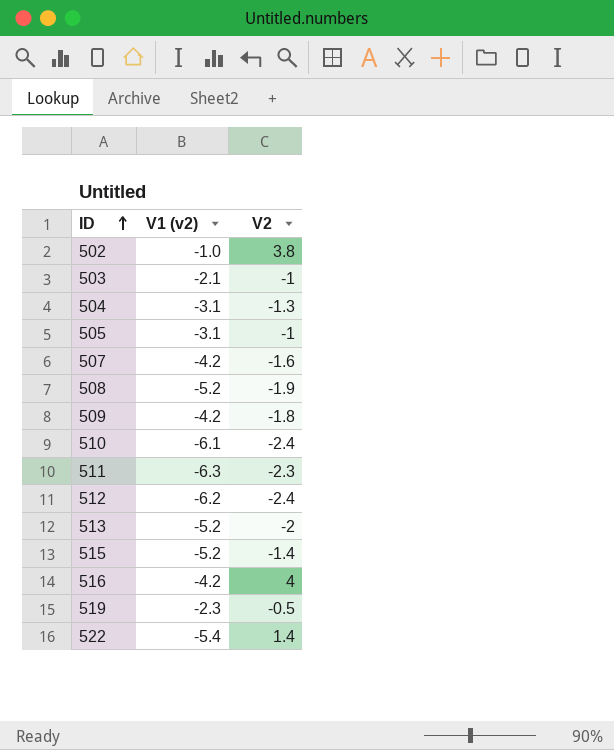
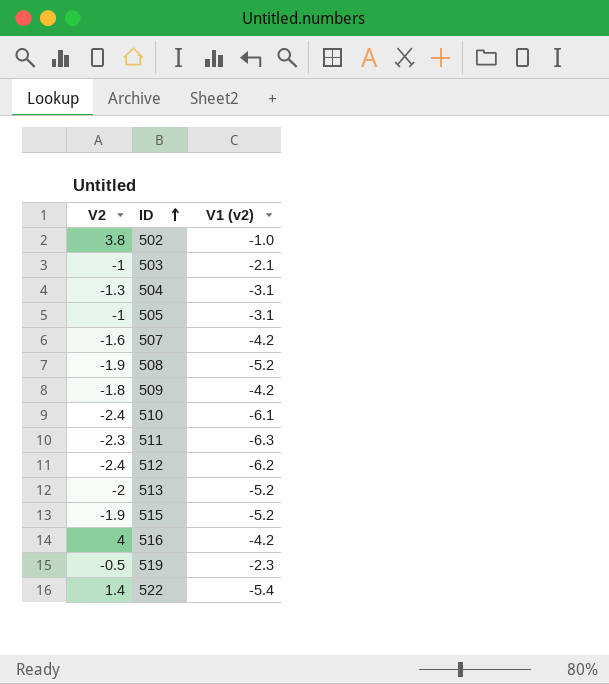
column V2 | position: 3 -> 1
515 | V2: -1.4 -> -1.9

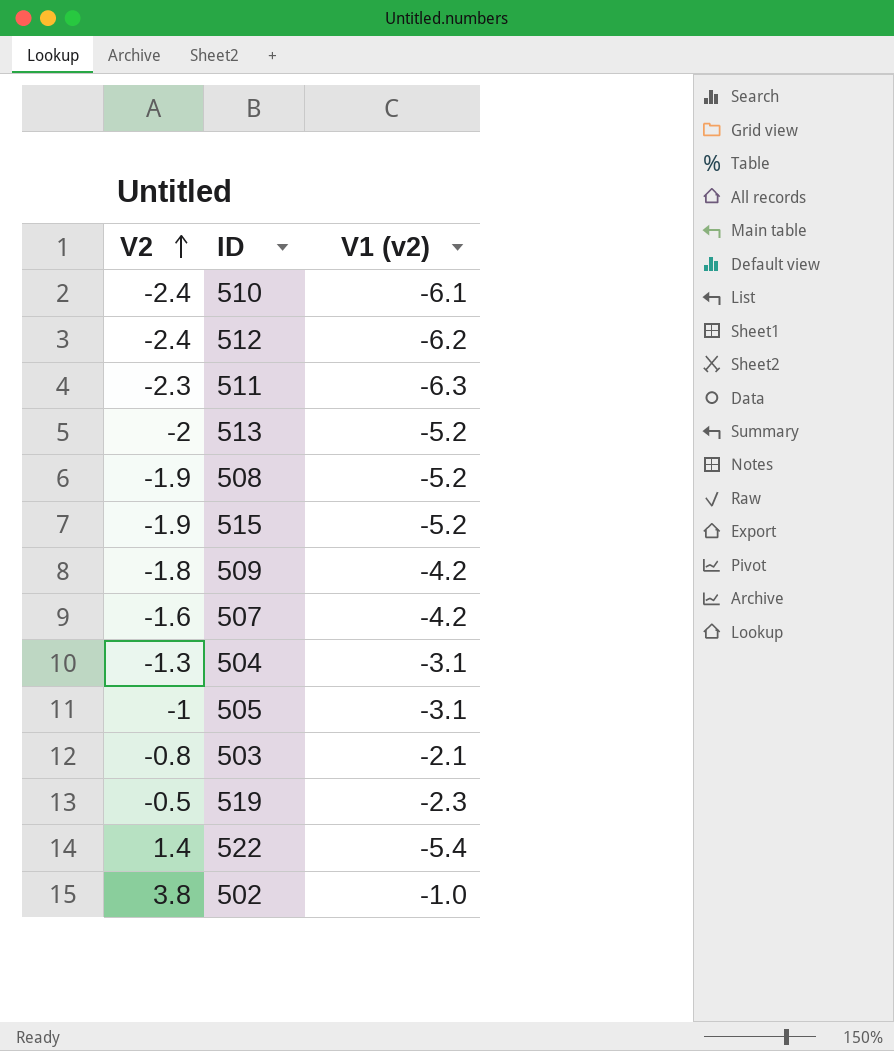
row order: ID ascending -> V2 ascending
row 516: 4 | -4.2 -> none
503 | V2: -1 -> -0.8

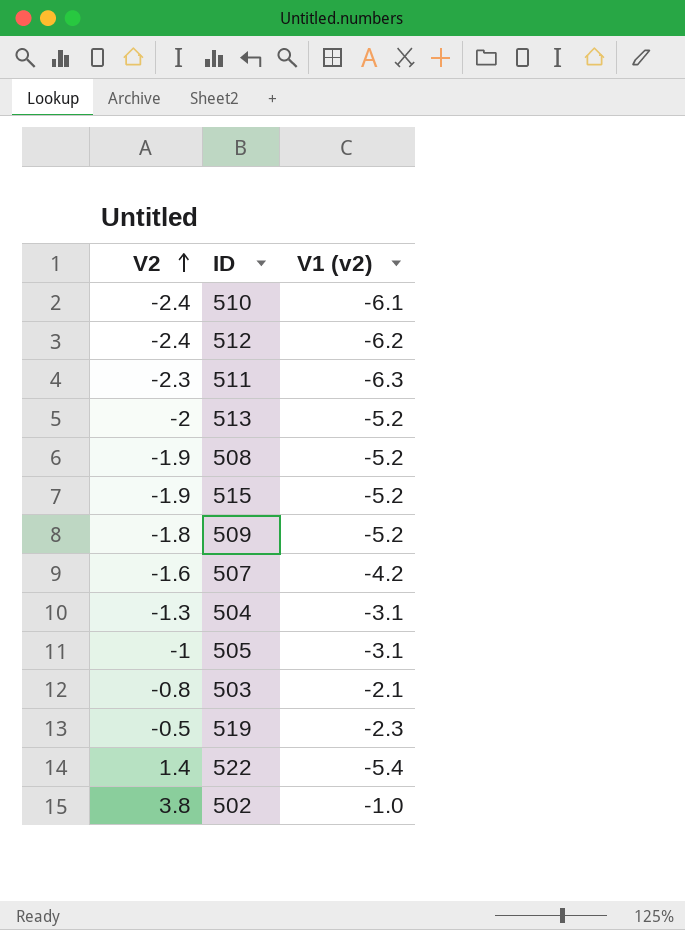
509 | V1 (v2): -4.2 -> -5.2

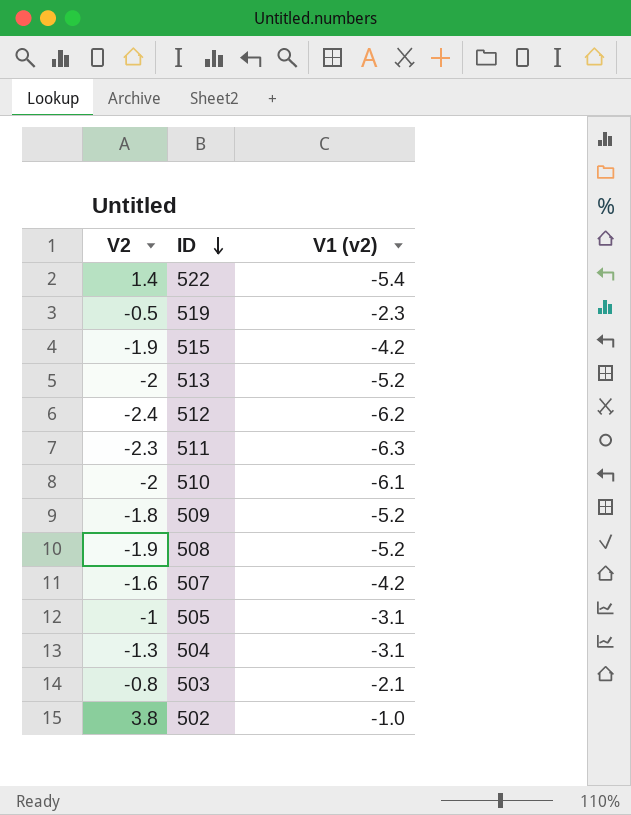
row order: V2 ascending -> ID descending
515 | V1 (v2): -5.2 -> -4.2
510 | V2: -2.4 -> -2

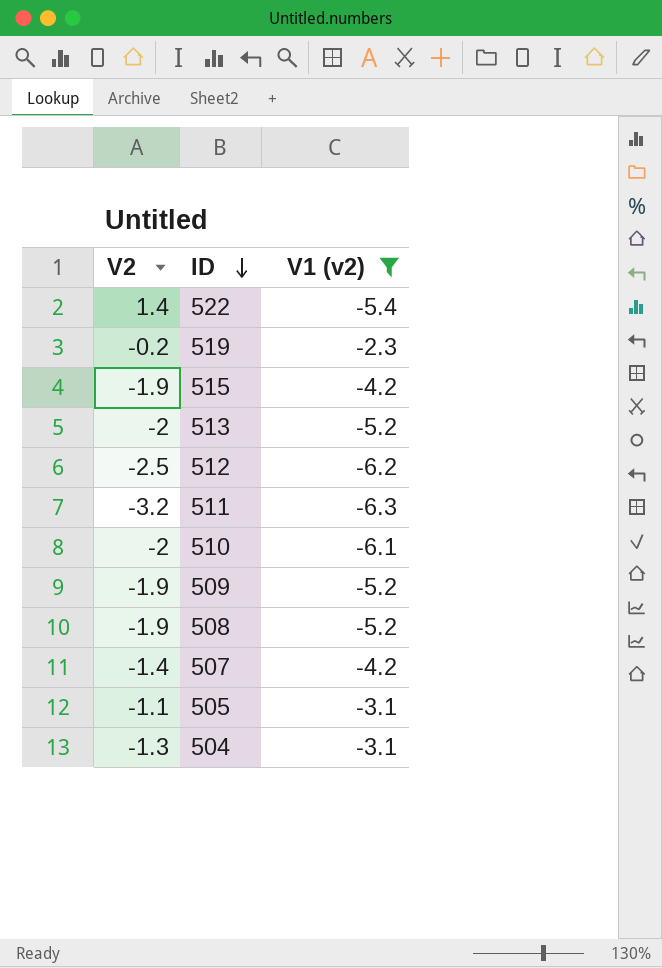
filter: none -> V1 (v2) <= -2.3
519 | V2: -0.5 -> -0.2
512 | V2: -2.4 -> -2.5
511 | V2: -2.3 -> -3.2
509 | V2: -1.8 -> -1.9
507 | V2: -1.6 -> -1.4
505 | V2: -1 -> -1.1

